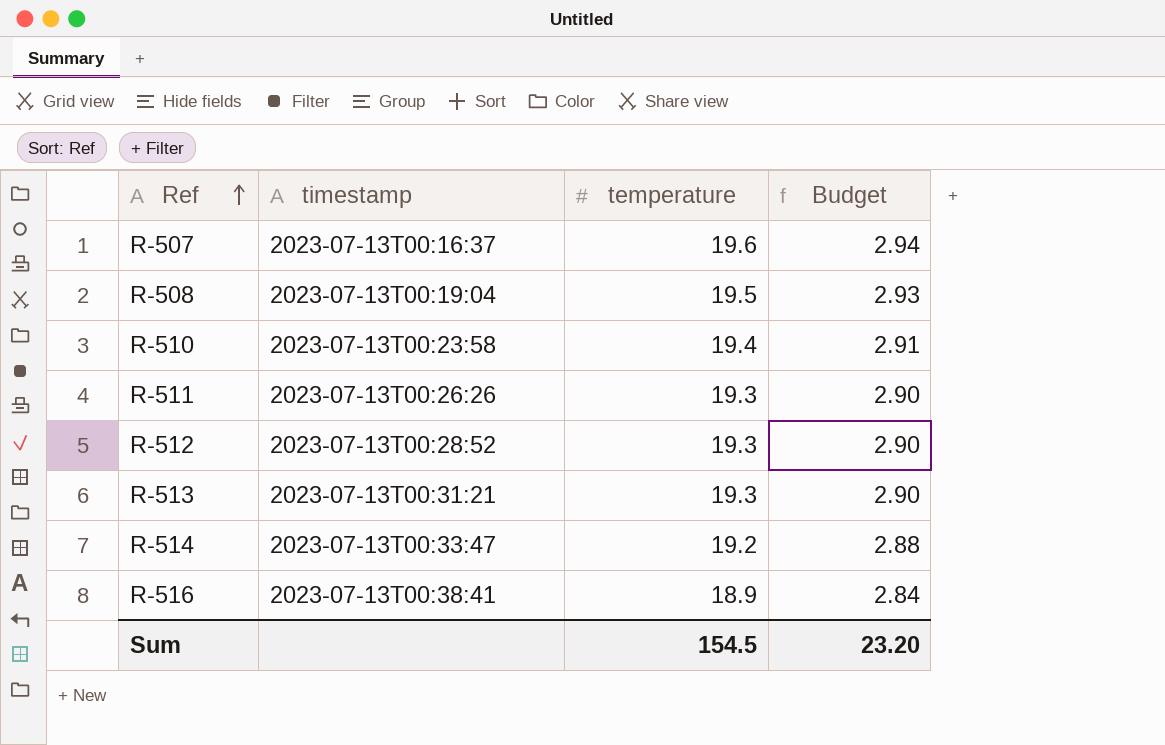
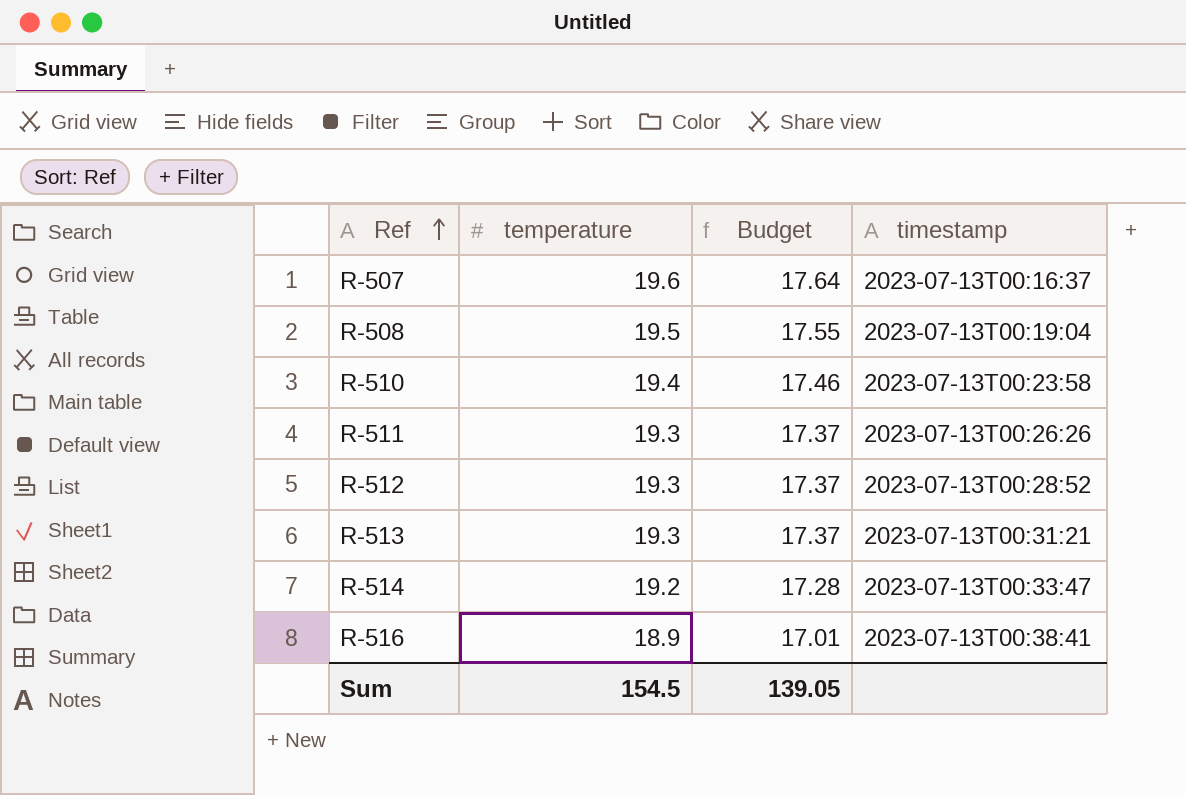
column Budget | formula: [temperature] * 0.15 -> [temperature] * 0.9
column timestamp | position: 2 -> 4
Sum | Budget: 23.20 -> 139.05

